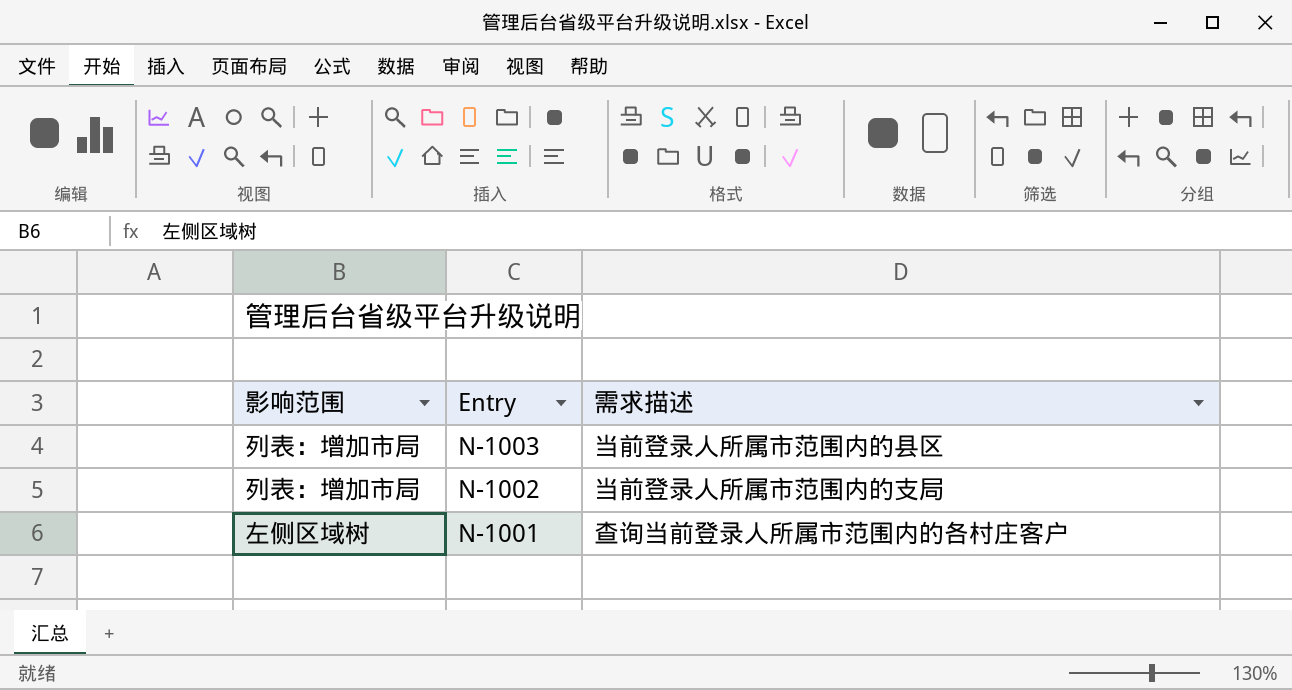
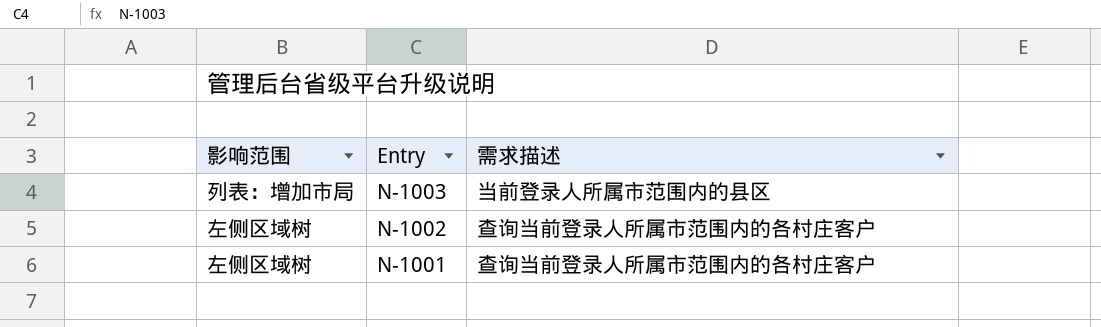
N-1002 | 影响范围: 列表：增加市局 -> 左侧区域树
N-1002 | 需求描述: 当前登录人所属市范围内的支局 -> 查询当前登录人所属市范围内的各村庄客户

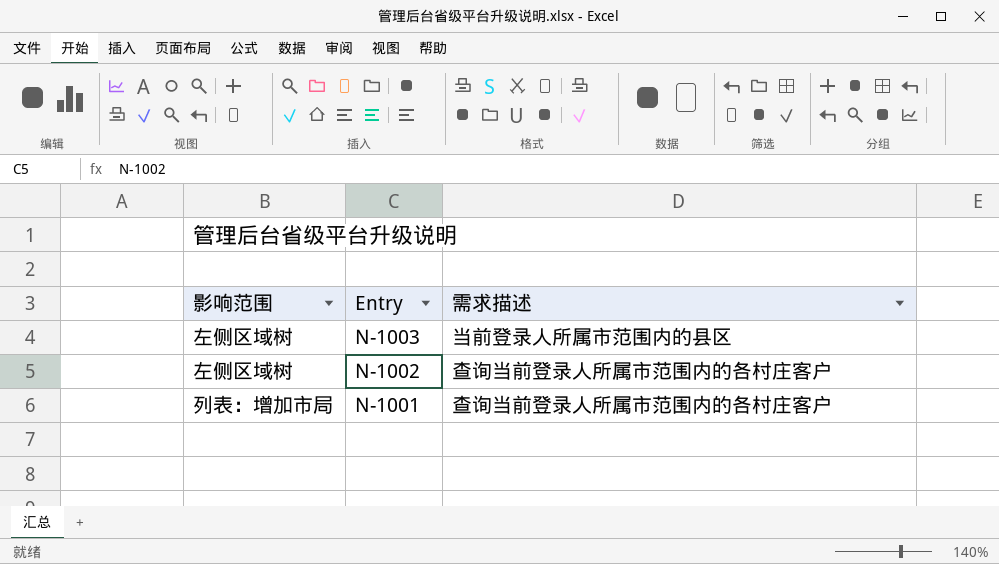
N-1003 | 影响范围: 列表：增加市局 -> 左侧区域树
N-1001 | 影响范围: 左侧区域树 -> 列表：增加市局

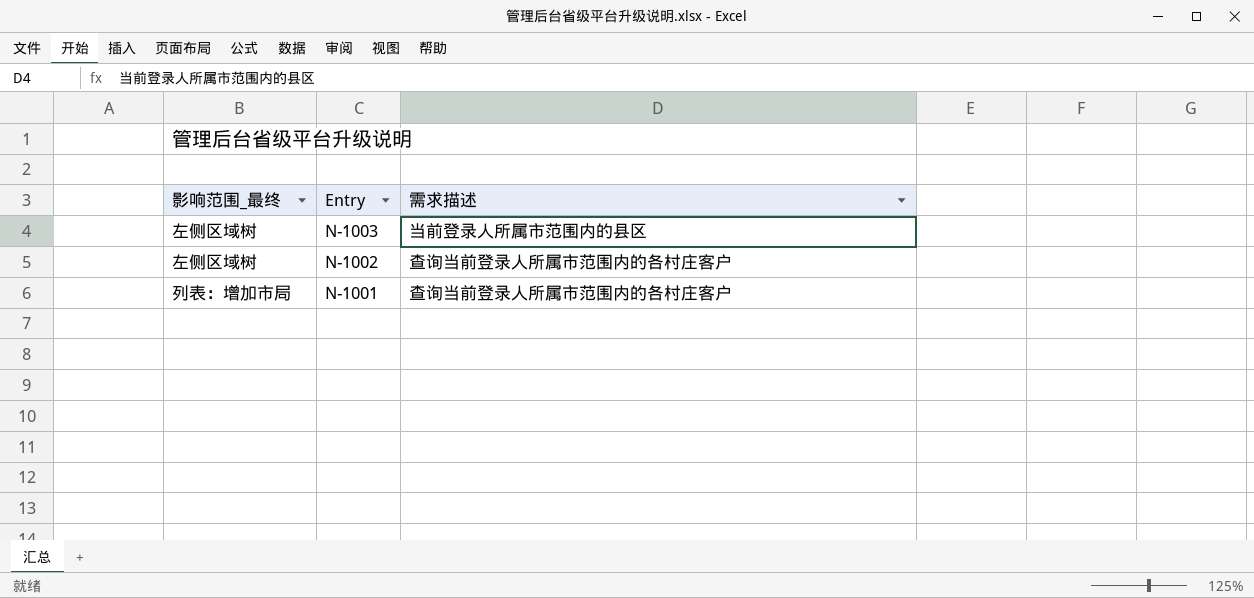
column name: 影响范围 -> 影响范围_最终

